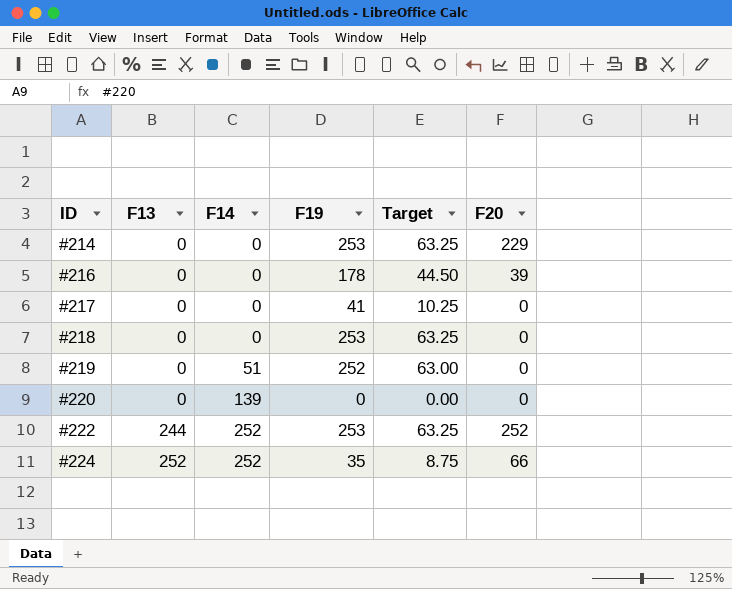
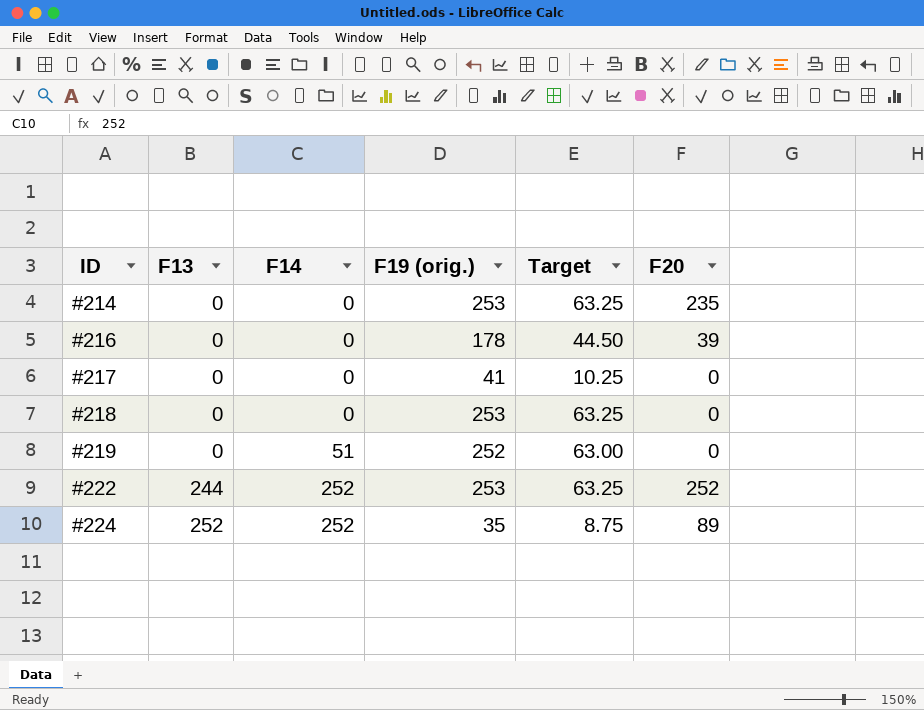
column name: F19 -> F19 (orig.)
row #220: 0 | 139 | 0 | 0.00 | 0 -> none
#214 | F20: 229 -> 235
#224 | F20: 66 -> 89

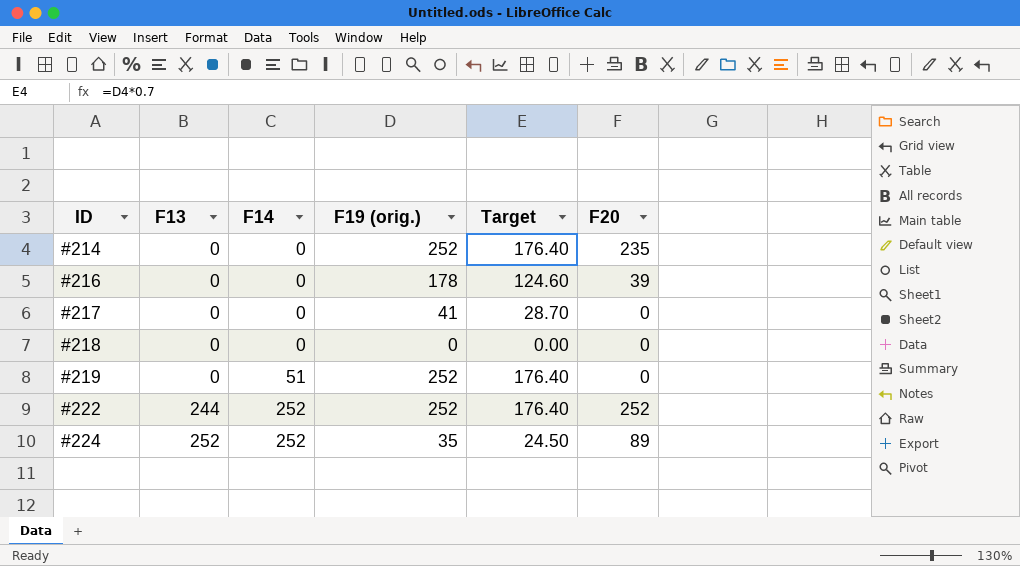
column Target | formula: [F19 (orig.)] * 0.25 -> [F19 (orig.)] * 0.7
#214 | F19 (orig.): 253 -> 252
#218 | F19 (orig.): 253 -> 0
#222 | F19 (orig.): 253 -> 252

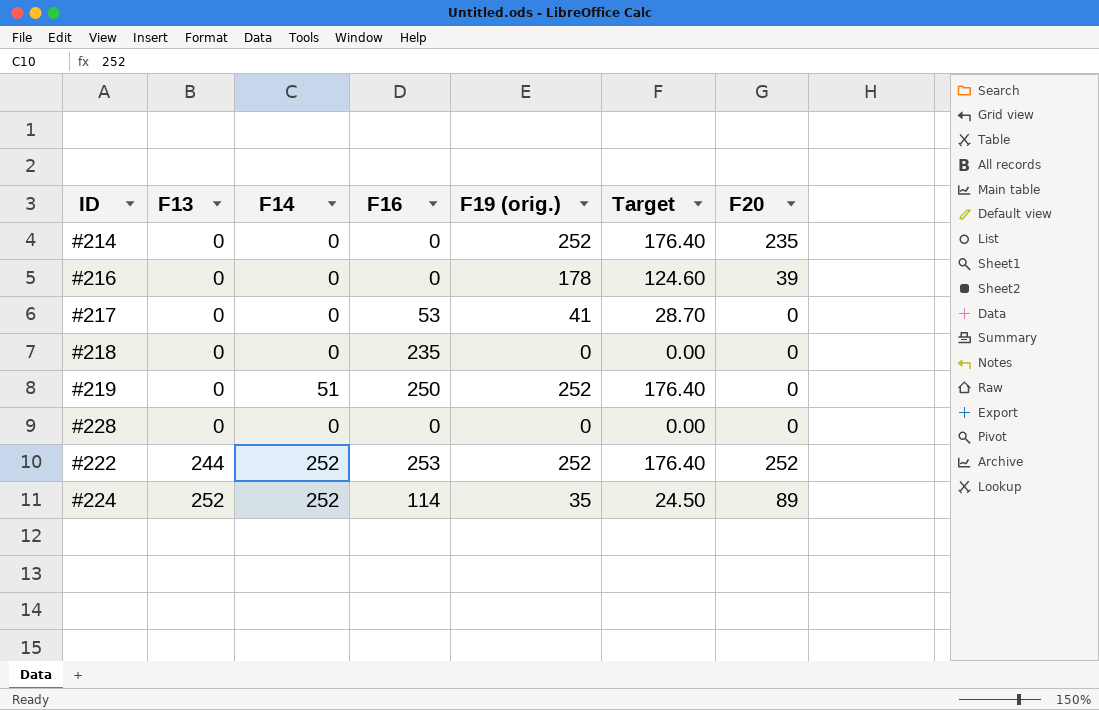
column F16 | position: none -> 4
row #228: none -> 0 | 0 | 0 | 0 | 0.00 | 0

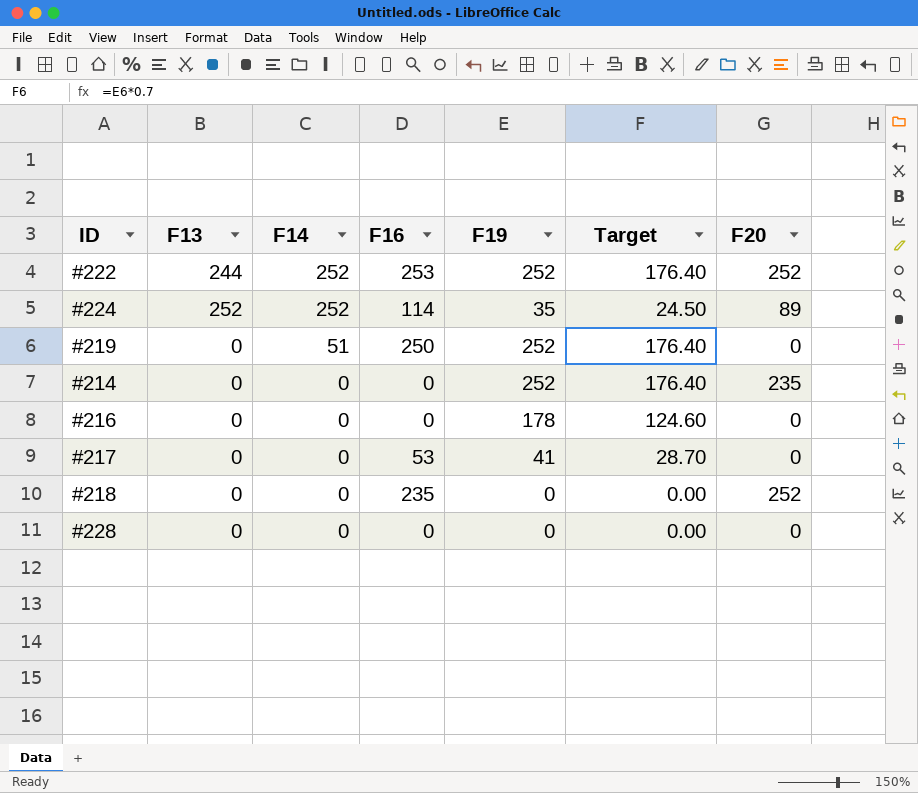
row order: F13 ascending -> F14 descending
column name: F19 (orig.) -> F19
#216 | F20: 39 -> 0
#218 | F20: 0 -> 252

